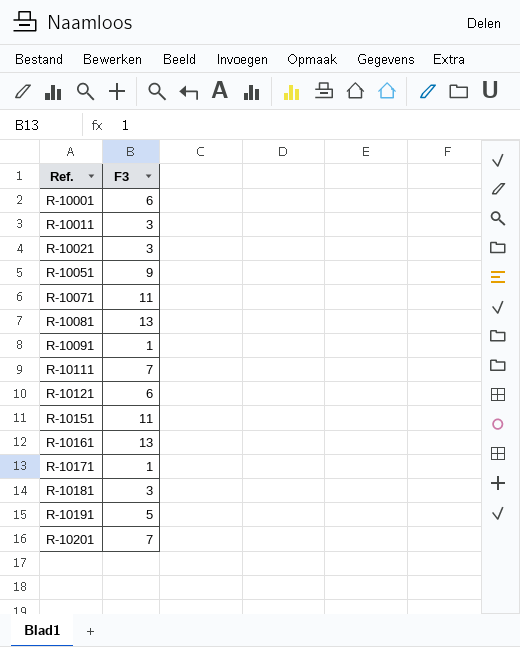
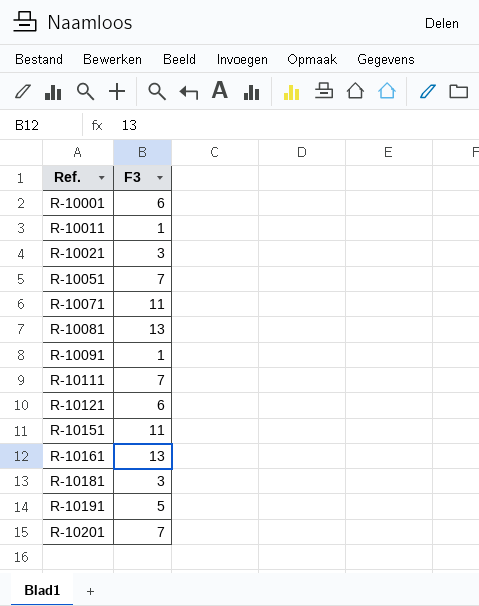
row R-10171: 1 -> none
R-10011 | F3: 3 -> 1
R-10051 | F3: 9 -> 7

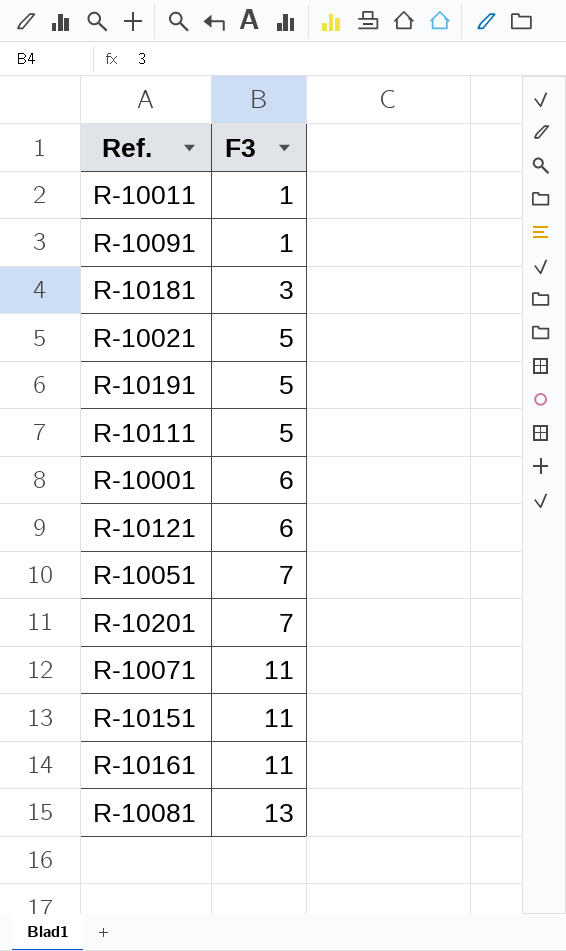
row order: Ref. ascending -> F3 ascending
R-10021 | F3: 3 -> 5
R-10111 | F3: 7 -> 5
R-10161 | F3: 13 -> 11

